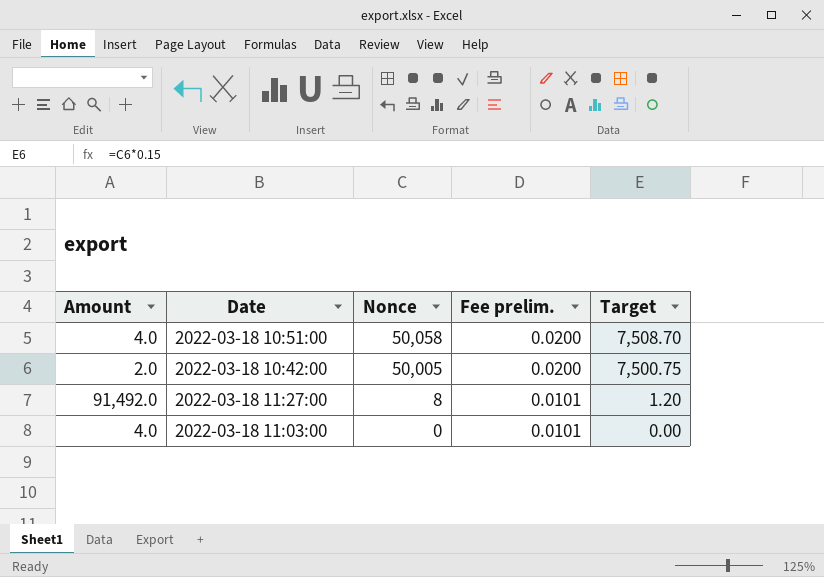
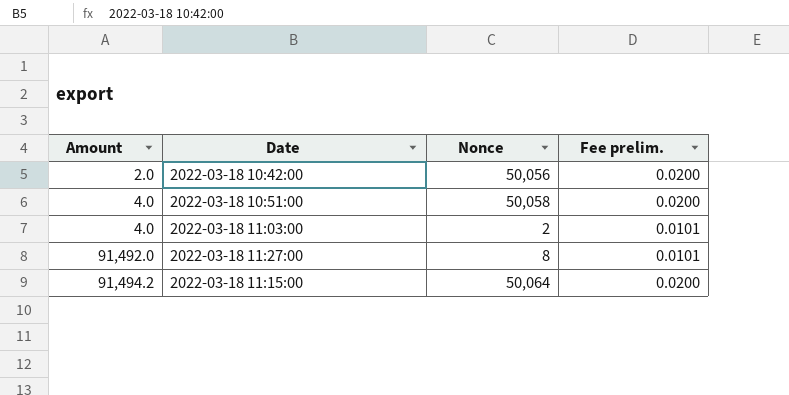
row order: Nonce descending -> Amount ascending
column Target | formula: [Nonce] * 0.15 -> none
2022-03-18 10:42:00 | Nonce: 50,005 -> 50,056
2022-03-18 11:03:00 | Nonce: 0 -> 2
row 2022-03-18 11:15:00: none -> 91,494.2 | 50,064 | 0.0200

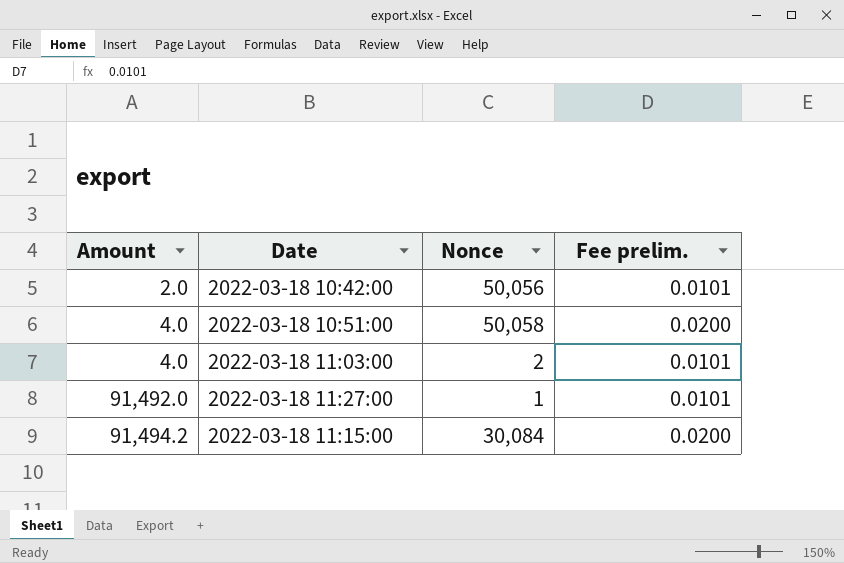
2022-03-18 10:42:00 | Fee prelim.: 0.0200 -> 0.0101
2022-03-18 11:27:00 | Nonce: 8 -> 1
2022-03-18 11:15:00 | Nonce: 50,064 -> 30,084

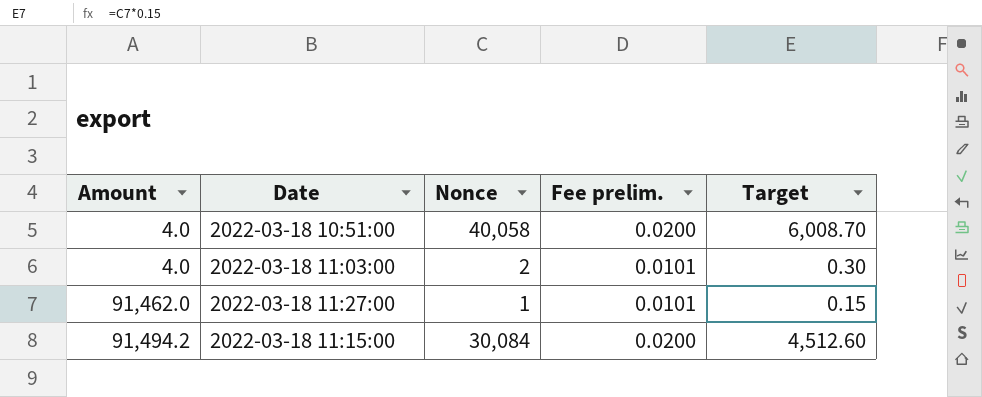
column Target | formula: none -> [Nonce] * 0.15
row 2022-03-18 10:42:00: 2.0 | 50,056 | 0.0101 -> none
2022-03-18 10:51:00 | Nonce: 50,058 -> 40,058
2022-03-18 11:27:00 | Amount: 91,492.0 -> 91,462.0

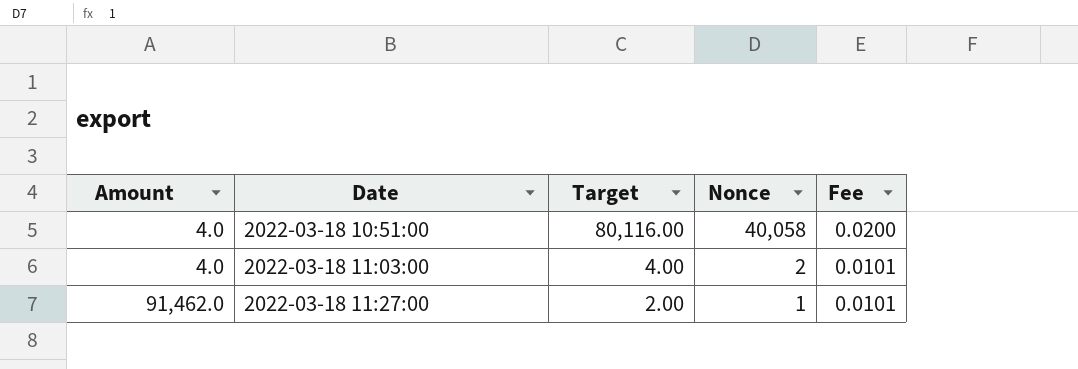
column Target | formula: [Nonce] * 0.15 -> [Nonce] * 2
column Target | position: 5 -> 3
column name: Fee prelim. -> Fee
row 2022-03-18 11:15:00: 91,494.2 | 30,084 | 0.0200 | 4,512.60 -> none

